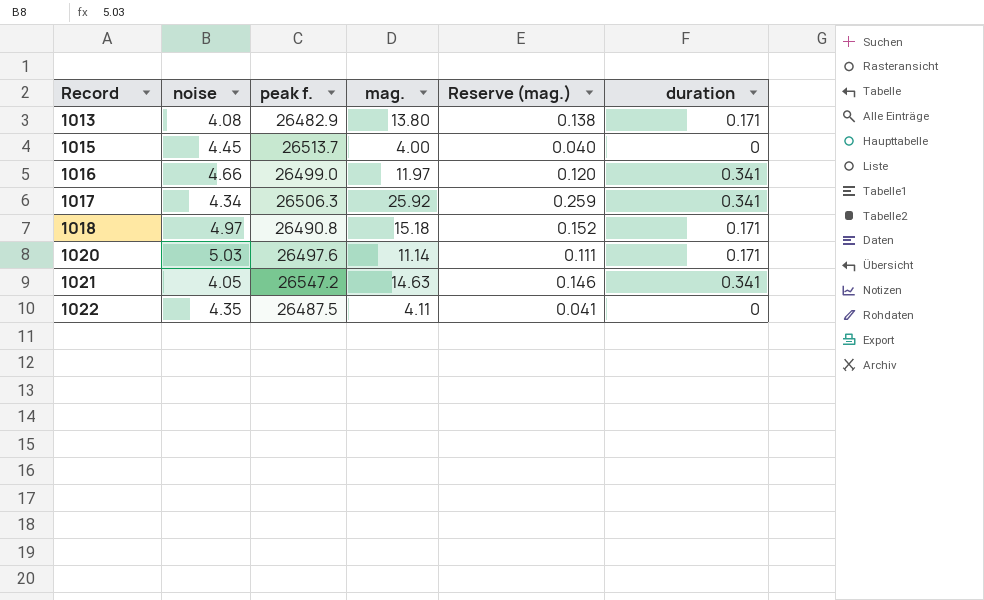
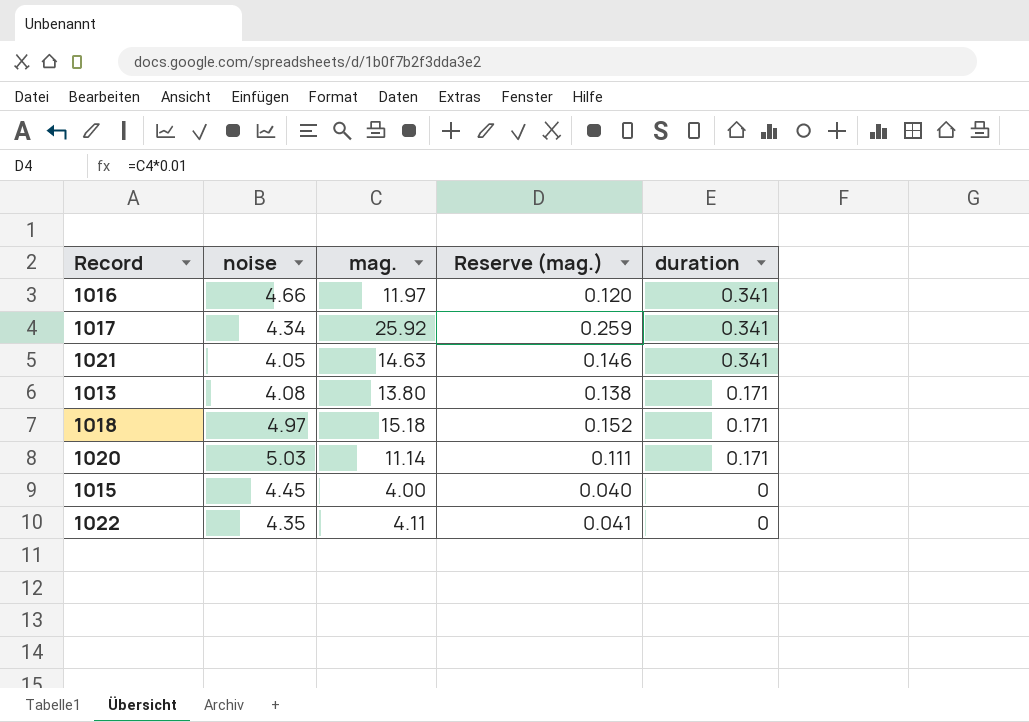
row order: Record ascending -> duration descending
column peak f. | position: 3 -> none

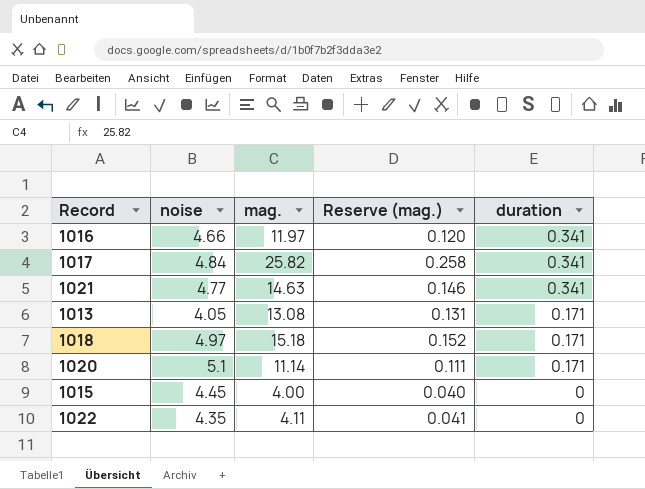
1017 | noise: 4.34 -> 4.84
1017 | mag.: 25.92 -> 25.82
1017 | Reserve (mag.): 0.259 -> 0.258
1021 | noise: 4.05 -> 4.77
1013 | noise: 4.08 -> 4.05
1013 | mag.: 13.80 -> 13.08
1013 | Reserve (mag.): 0.138 -> 0.131
1020 | noise: 5.03 -> 5.1

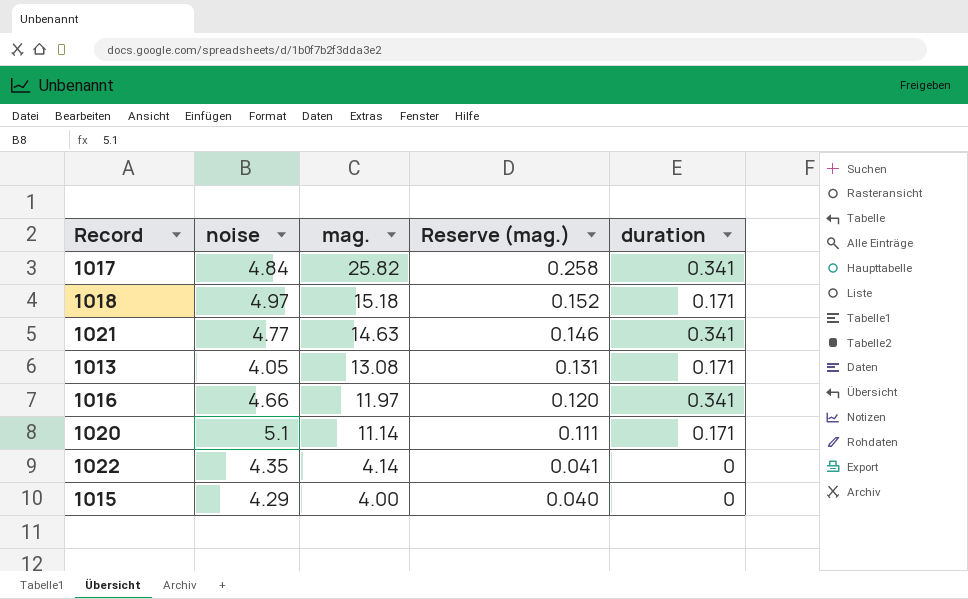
row order: duration descending -> mag. descending
1022 | mag.: 4.11 -> 4.14
1015 | noise: 4.45 -> 4.29

